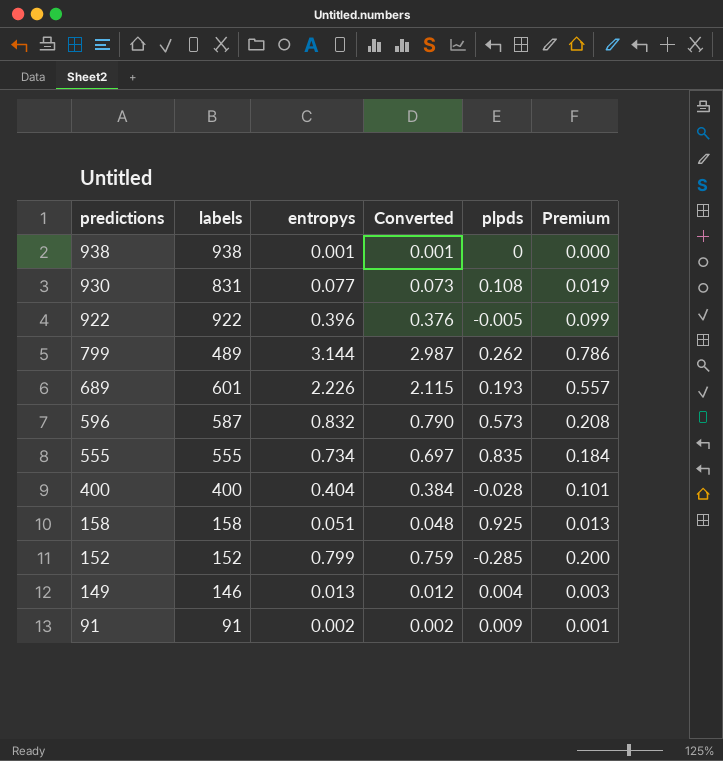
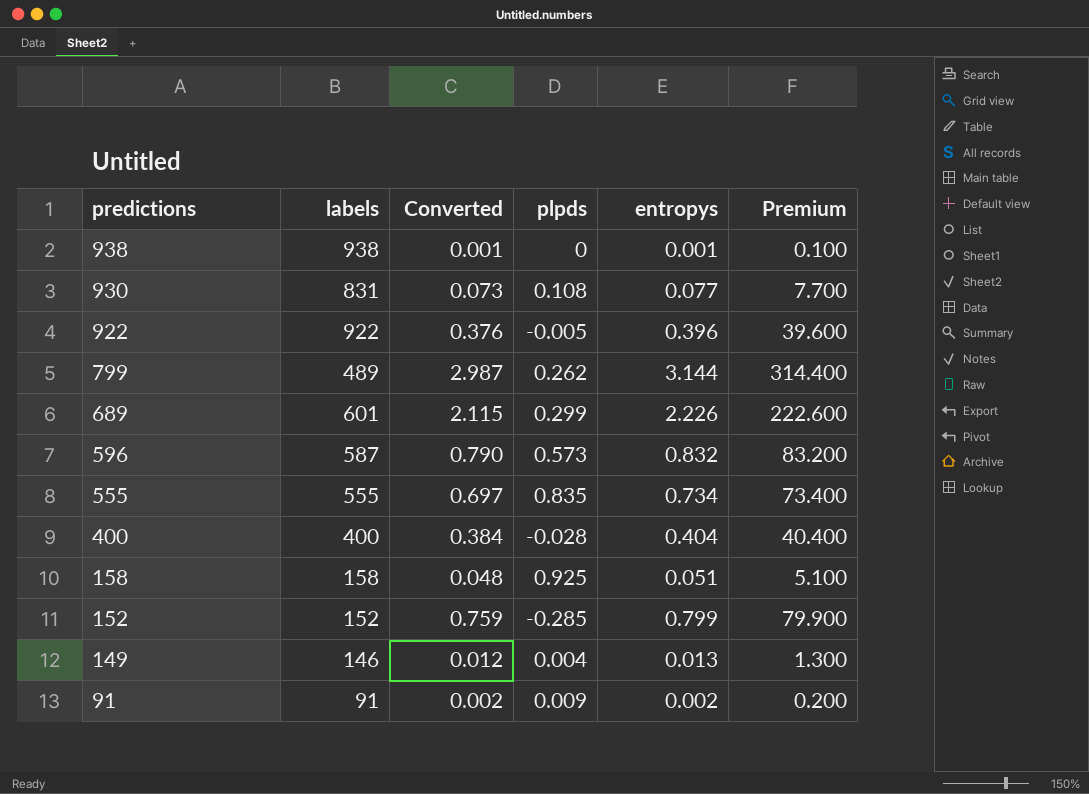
column entropys | position: 3 -> 5
column Premium | formula: [entropys] * 0.25 -> [entropys] * 100
689 | plpds: 0.193 -> 0.299

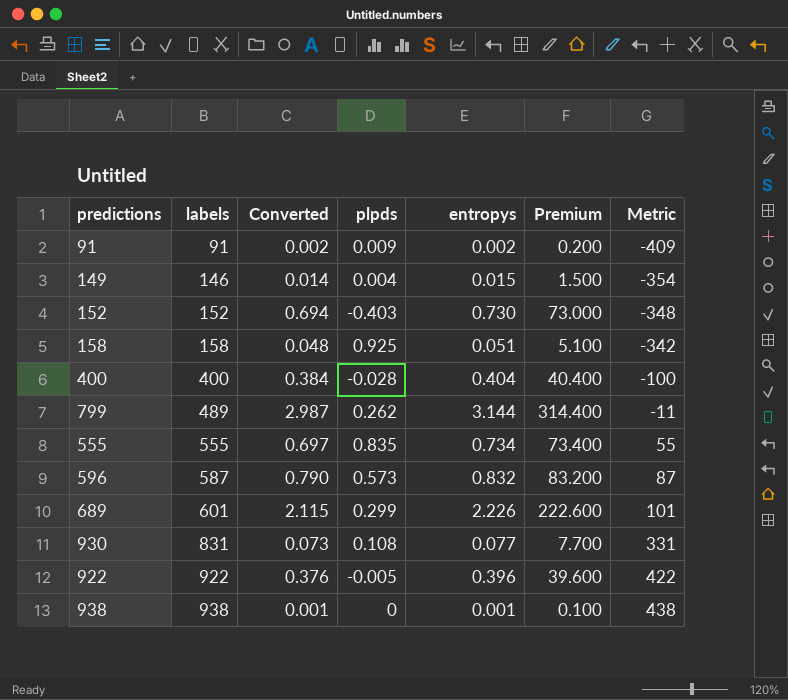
row order: predictions descending -> labels ascending
column Metric | formula: none -> [labels] - 500
149 | Converted: 0.012 -> 0.014
149 | entropys: 0.013 -> 0.015
149 | Premium: 1.300 -> 1.500
152 | Converted: 0.759 -> 0.694
152 | plpds: -0.285 -> -0.403
152 | entropys: 0.799 -> 0.730
152 | Premium: 79.900 -> 73.000

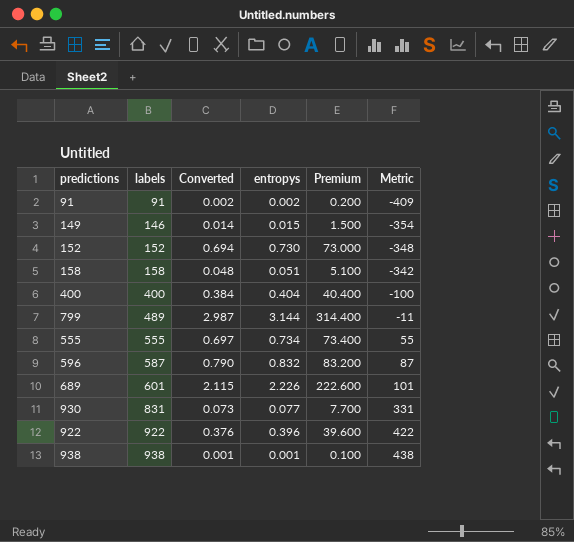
column plpds | position: 4 -> none

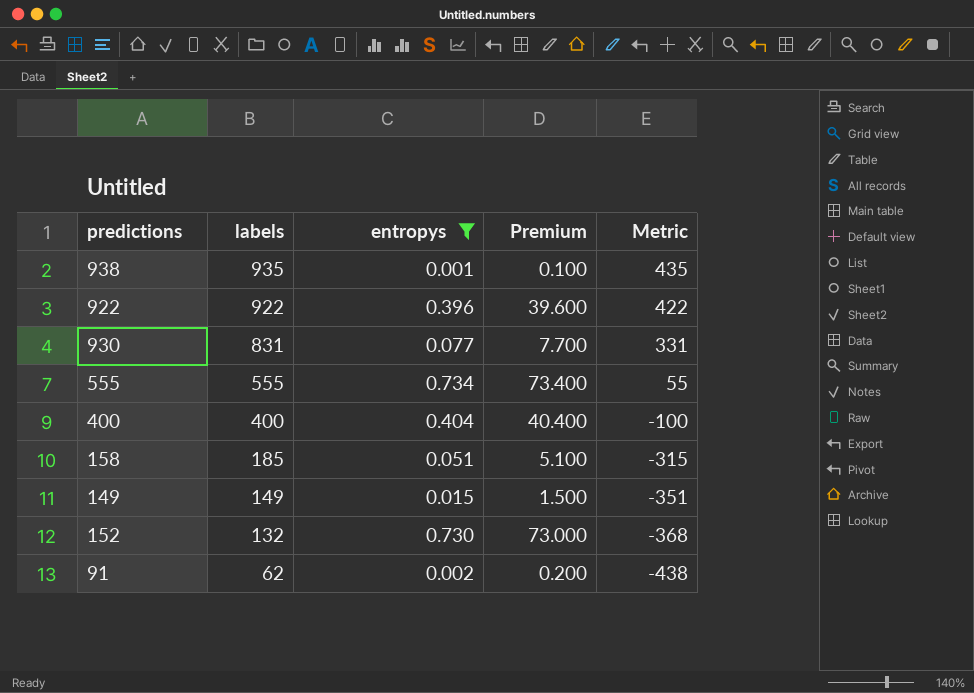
filter: none -> entropys <= 0.734
row order: labels ascending -> labels descending
column Converted | formula: [entropys] * 0.95 -> none
938 | labels: 938 -> 935
938 | Metric: 438 -> 435
158 | labels: 158 -> 185
158 | Metric: -342 -> -315
149 | labels: 146 -> 149
149 | Metric: -354 -> -351
152 | labels: 152 -> 132
152 | Metric: -348 -> -368
91 | labels: 91 -> 62
91 | Metric: -409 -> -438

